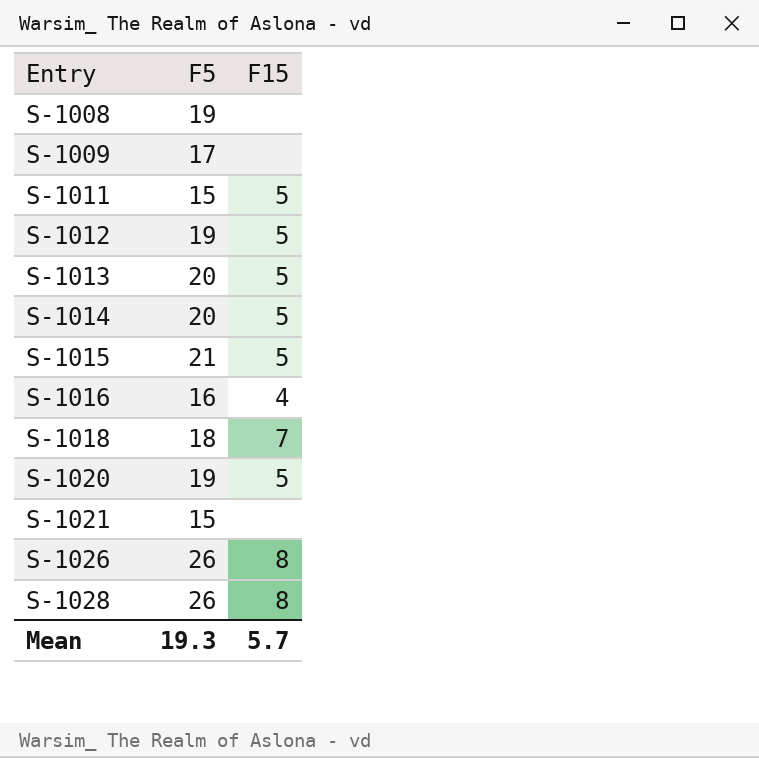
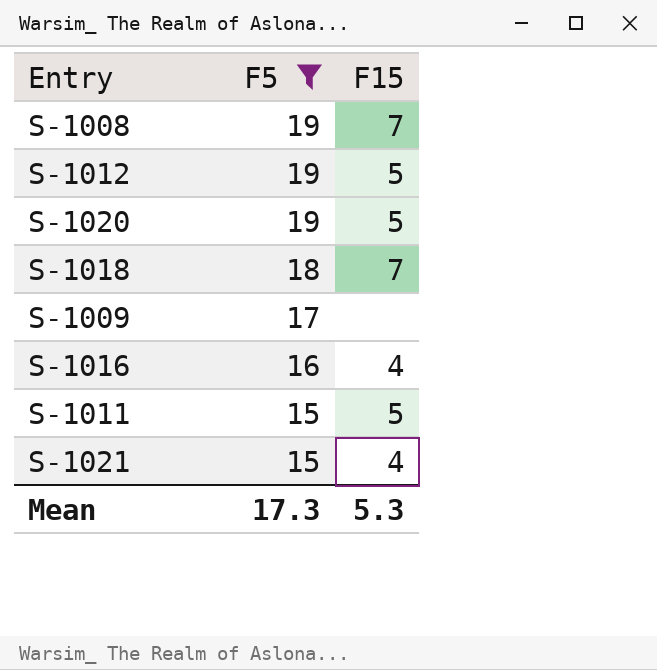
filter: none -> F5 <= 19
row order: Entry ascending -> F5 descending
S-1008 | F15: none -> 7
S-1021 | F15: none -> 4
Mean | F5: 19.3 -> 17.3
Mean | F15: 5.7 -> 5.3

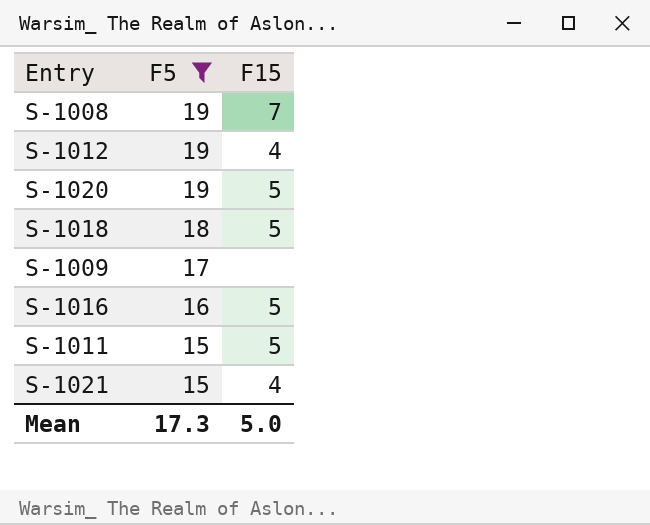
S-1012 | F15: 5 -> 4
S-1018 | F15: 7 -> 5
S-1016 | F15: 4 -> 5
Mean | F15: 5.3 -> 5.0

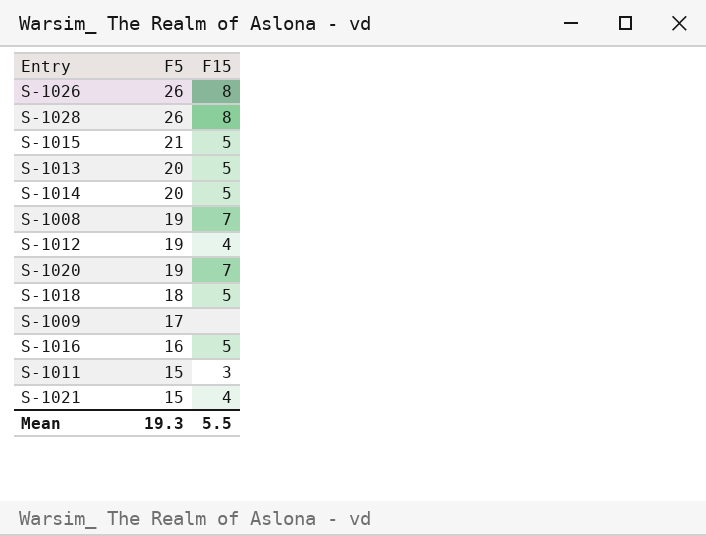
filter: F5 <= 19 -> none
S-1020 | F15: 5 -> 7
S-1011 | F15: 5 -> 3
Mean | F5: 17.3 -> 19.3
Mean | F15: 5.0 -> 5.5

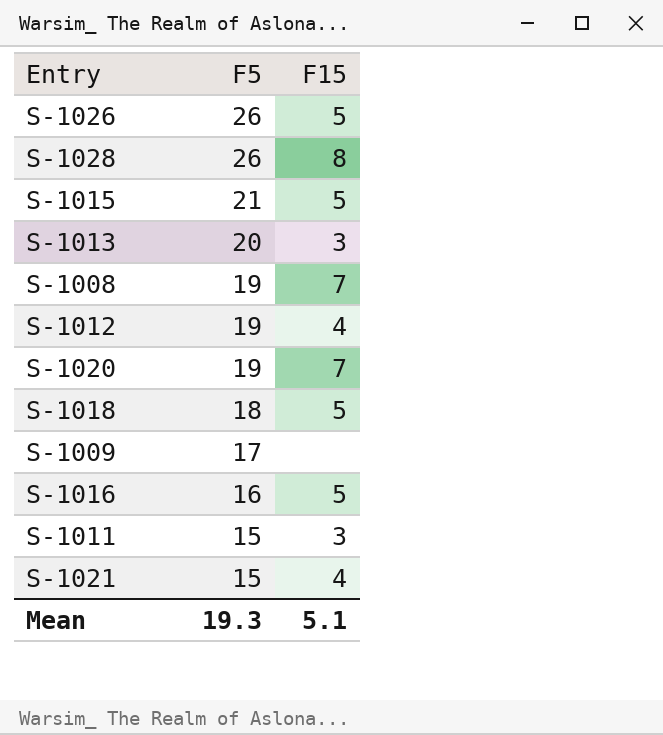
row S-1014: 20 | 5 -> none
S-1026 | F15: 8 -> 5
S-1013 | F15: 5 -> 3
Mean | F15: 5.5 -> 5.1

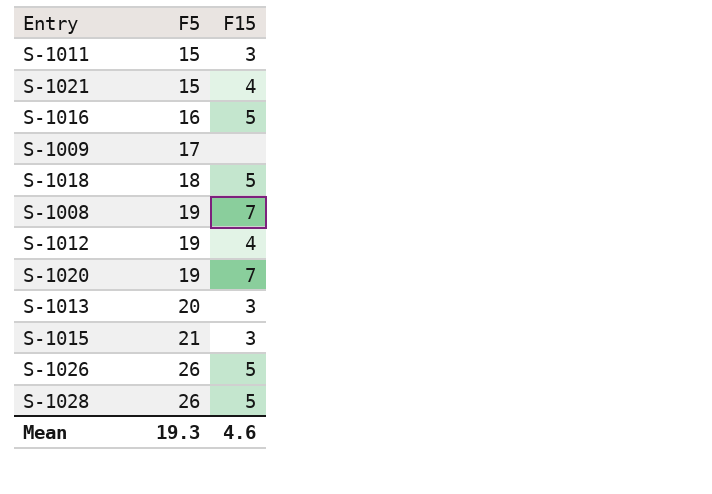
row order: F5 descending -> F5 ascending
S-1015 | F15: 5 -> 3
S-1028 | F15: 8 -> 5
Mean | F15: 5.1 -> 4.6

